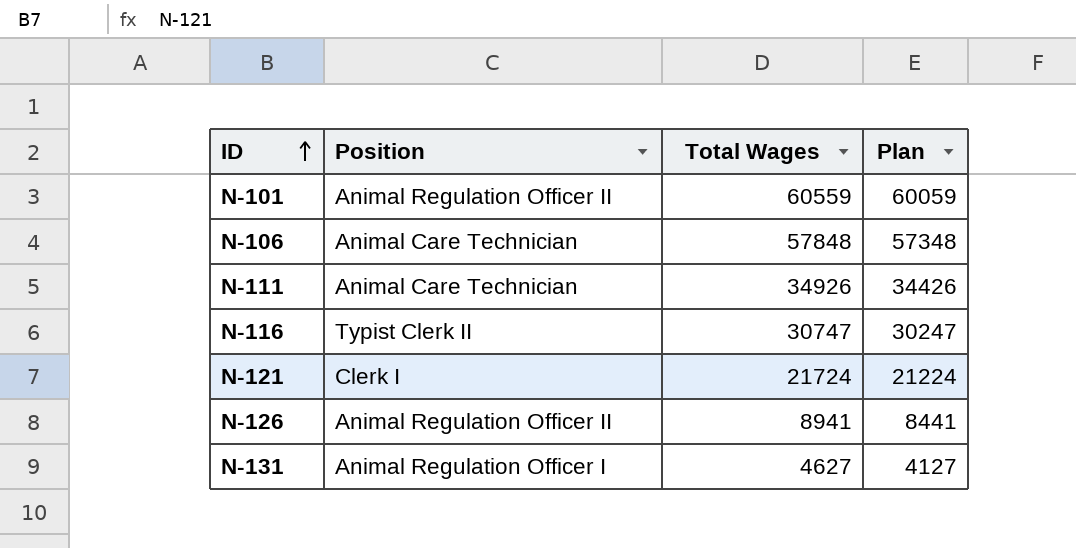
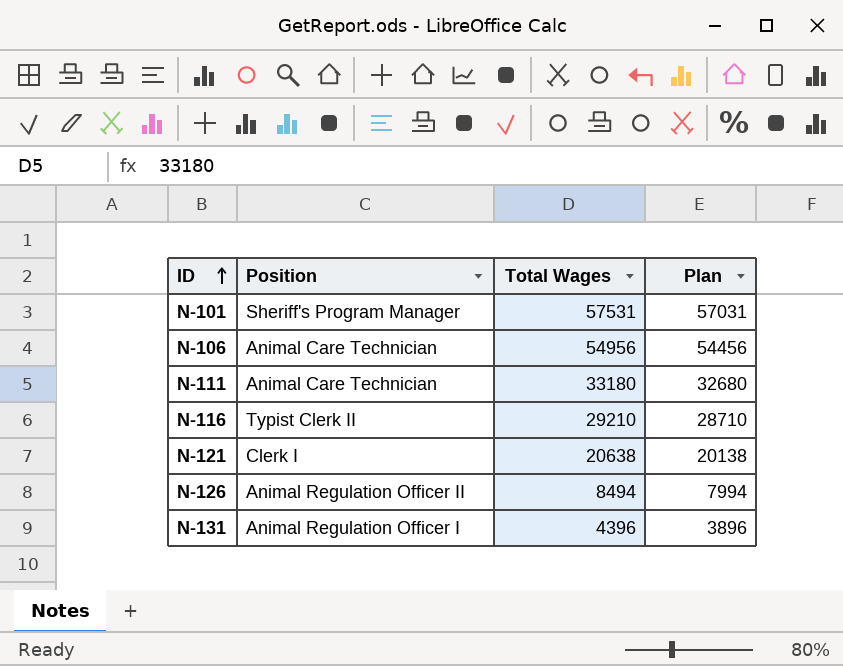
N-101 | Position: Animal Regulation Officer II -> Sheriff's Program Manager
N-101 | Total Wages: 60559 -> 57531
N-101 | Plan: 60059 -> 57031
N-106 | Total Wages: 57848 -> 54956
N-106 | Plan: 57348 -> 54456
N-111 | Total Wages: 34926 -> 33180
N-111 | Plan: 34426 -> 32680
N-116 | Total Wages: 30747 -> 29210
N-116 | Plan: 30247 -> 28710
N-121 | Total Wages: 21724 -> 20638
N-121 | Plan: 21224 -> 20138
N-126 | Total Wages: 8941 -> 8494
N-126 | Plan: 8441 -> 7994
N-131 | Total Wages: 4627 -> 4396
N-131 | Plan: 4127 -> 3896

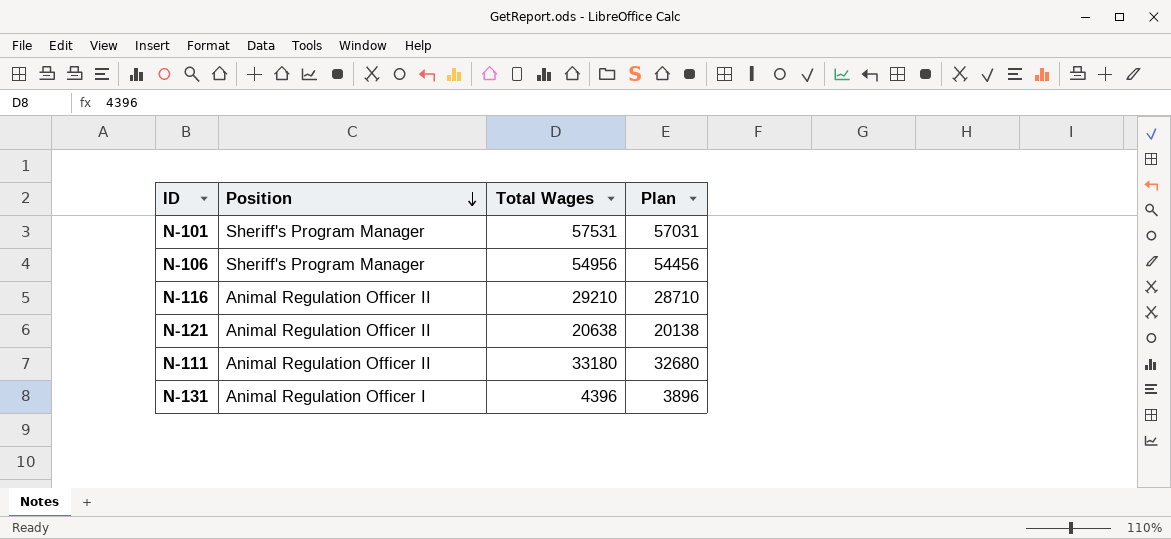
row order: ID ascending -> Position descending
row N-126: Animal Regulation Officer II | 8494 | 7994 -> none
N-106 | Position: Animal Care Technician -> Sheriff's Program Manager
N-116 | Position: Typist Clerk II -> Animal Regulation Officer II
N-121 | Position: Clerk I -> Animal Regulation Officer II
N-111 | Position: Animal Care Technician -> Animal Regulation Officer II

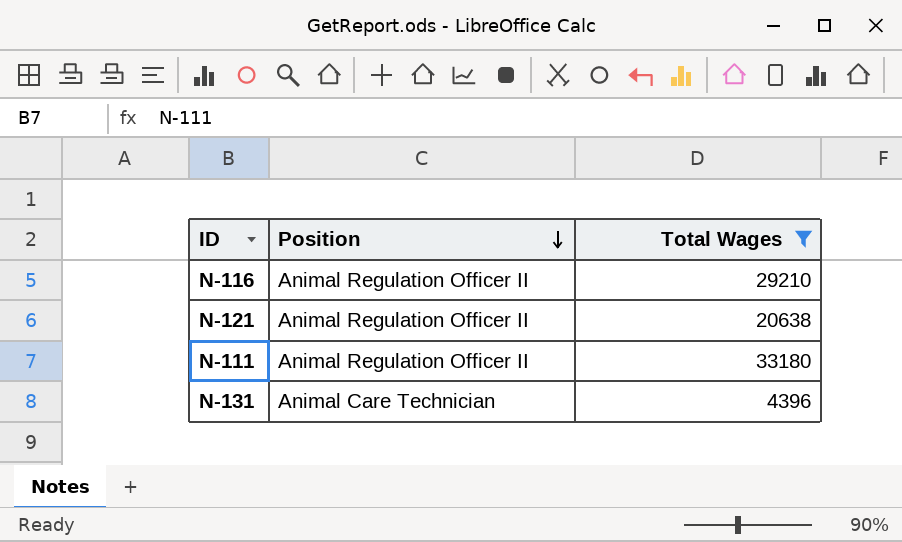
filter: none -> Total Wages <= 33180
column Plan | formula: [Total Wages] - 500 -> none
N-131 | Position: Animal Regulation Officer I -> Animal Care Technician

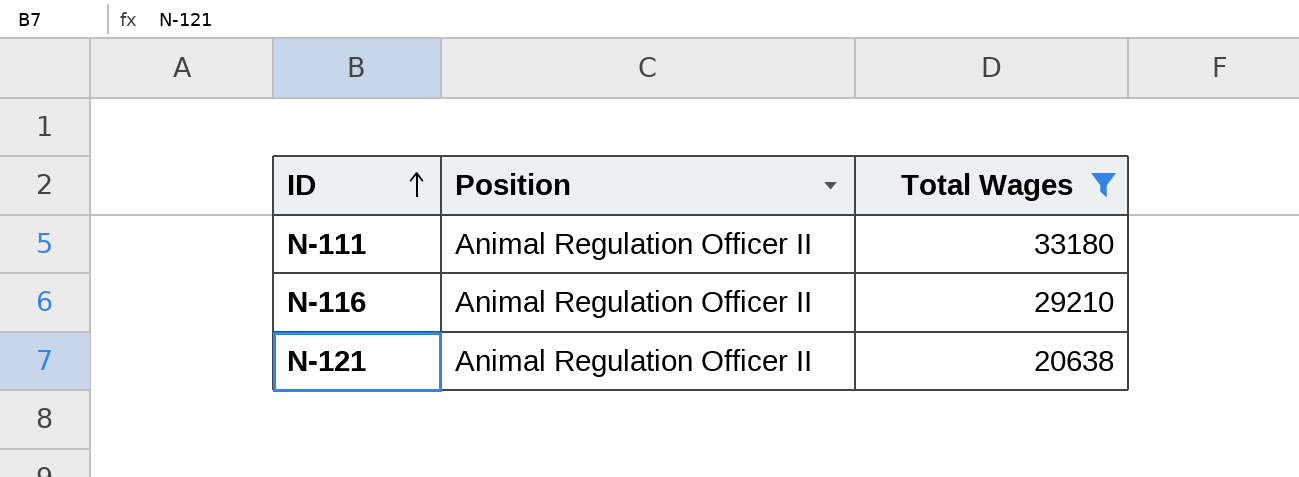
row order: Position descending -> ID ascending
row N-131: Animal Care Technician | 4396 -> none

